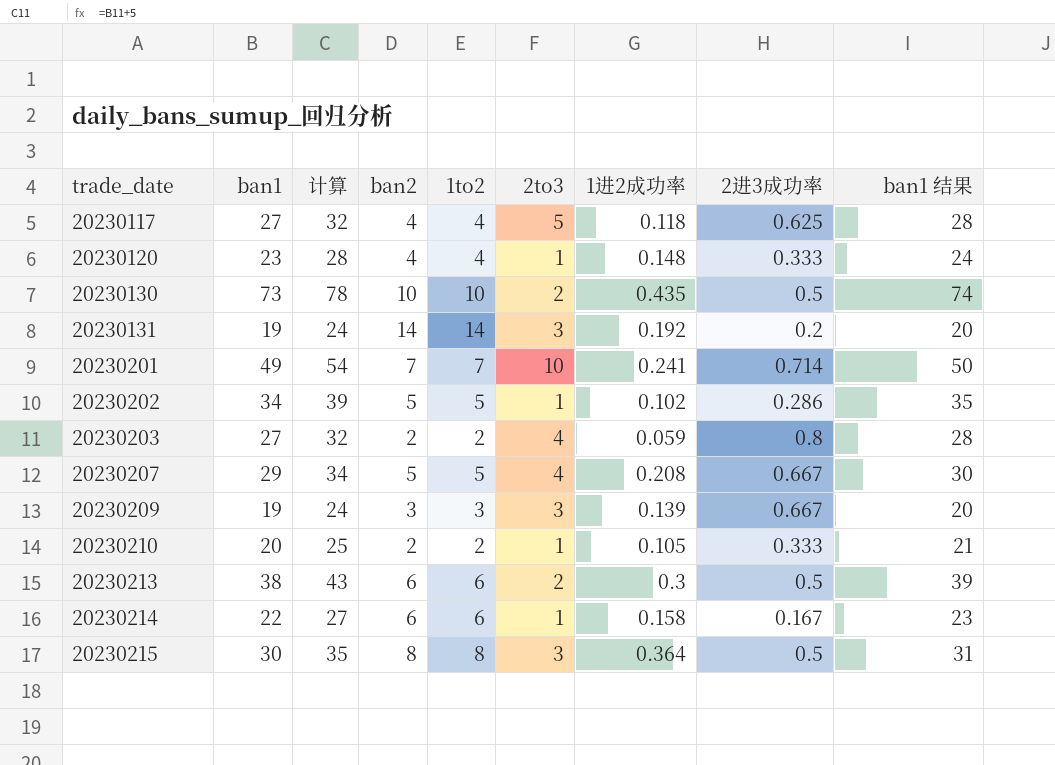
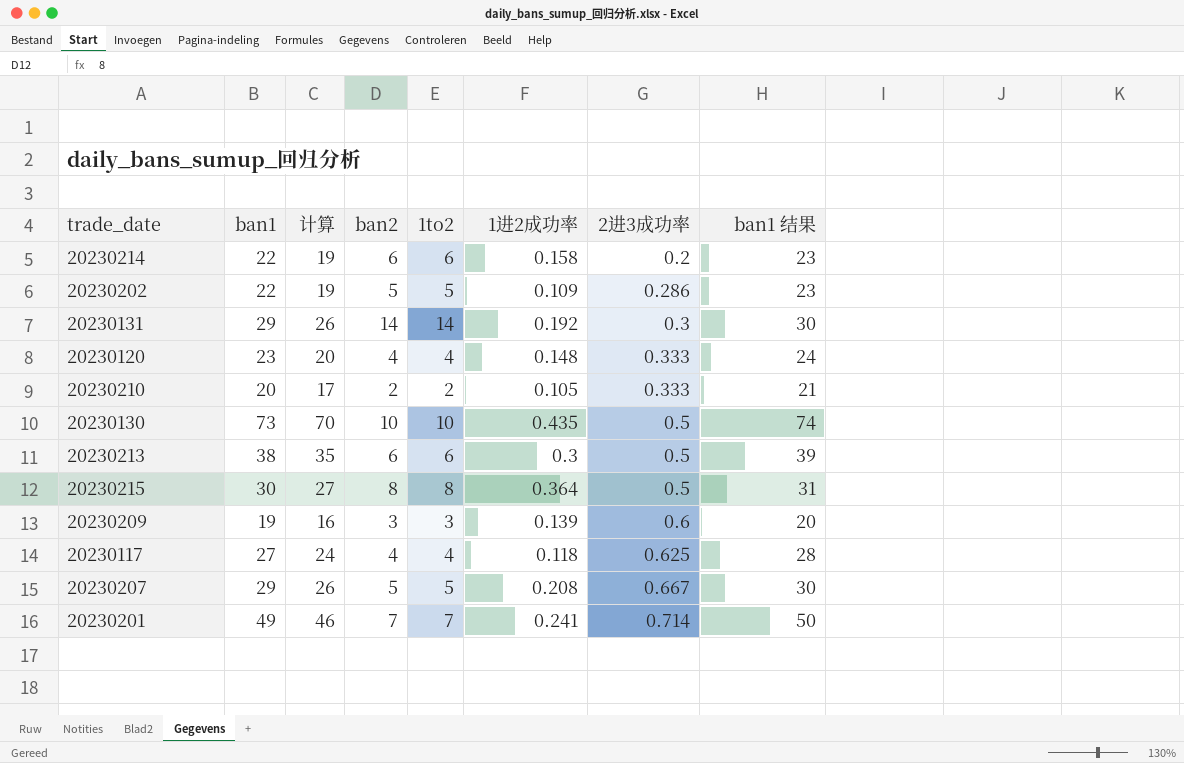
row order: trade_date ascending -> 2进3成功率 ascending
column 2to3 | position: 6 -> none
column 计算 | formula: [ban1] + 5 -> [ban1] - 3
row 20230203: 27 | 32 | 2 | 2 | 4 | 0.059 | 0.8 | 28 -> none
20230214 | 2进3成功率: 0.167 -> 0.2
20230202 | ban1: 34 -> 22
20230202 | 1进2成功率: 0.102 -> 0.109
20230202 | ban1 结果: 35 -> 23
20230131 | ban1: 19 -> 29
20230131 | 2进3成功率: 0.2 -> 0.3
20230131 | ban1 结果: 20 -> 30
20230209 | 2进3成功率: 0.667 -> 0.6

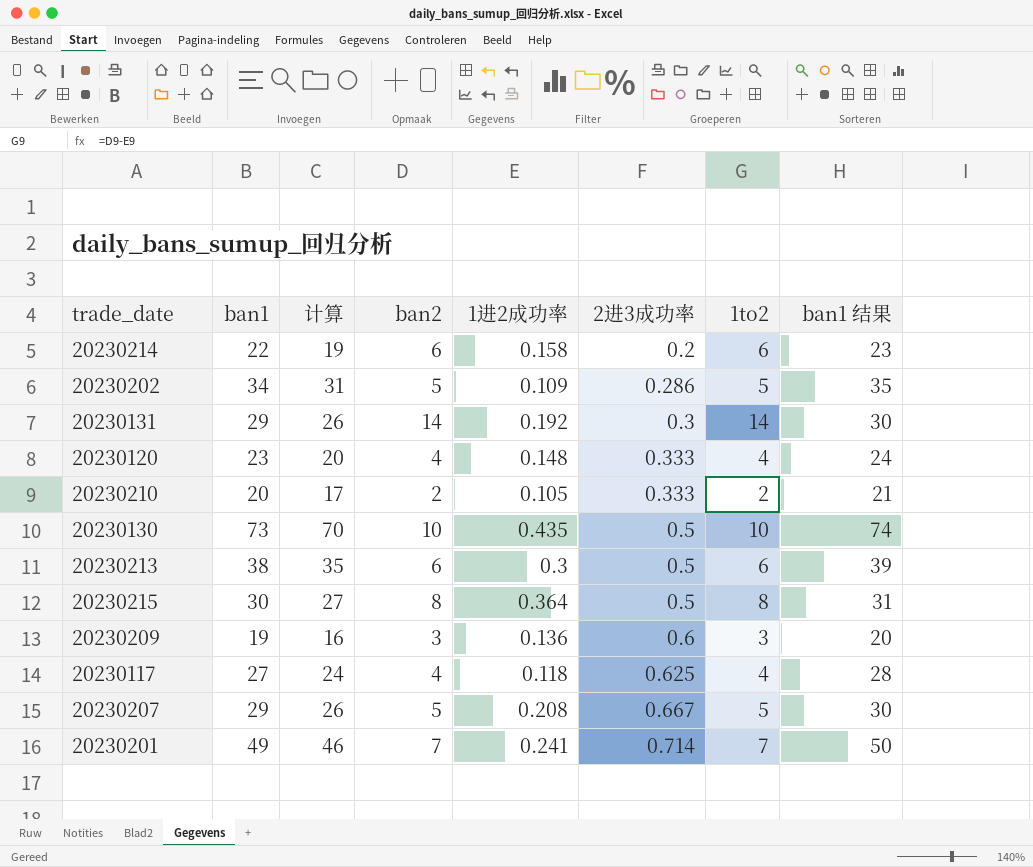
column 1to2 | position: 5 -> 7
20230202 | ban1: 22 -> 34
20230202 | 计算: 19 -> 31
20230202 | ban1 结果: 23 -> 35
20230209 | 1进2成功率: 0.139 -> 0.136

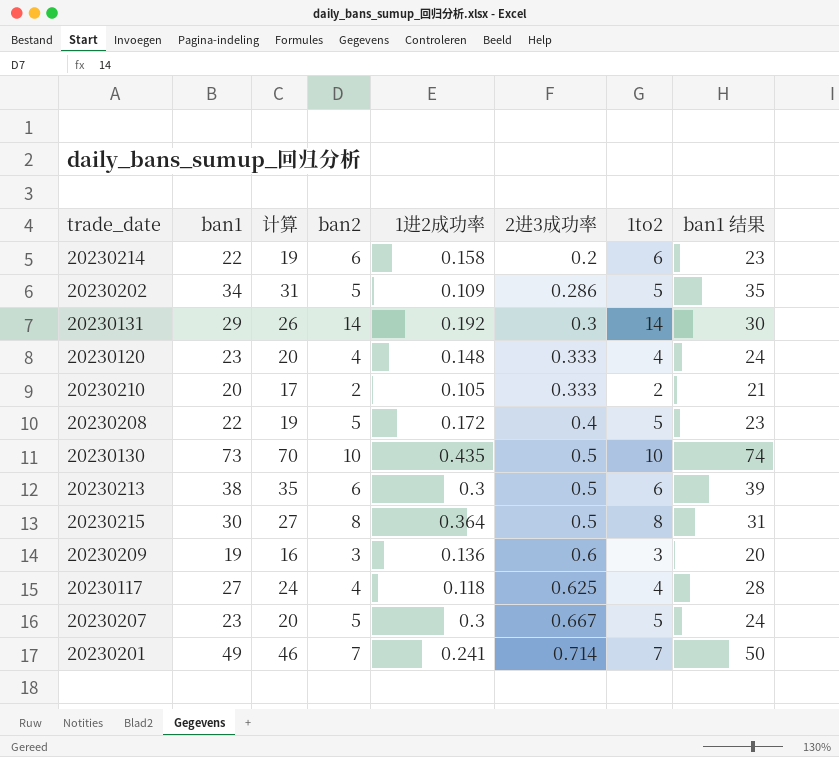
row 20230208: none -> 22 | 19 | 5 | 0.172 | 0.4 | 5 | 23
20230207 | ban1: 29 -> 23
20230207 | 计算: 26 -> 20
20230207 | 1进2成功率: 0.208 -> 0.3
20230207 | ban1 结果: 30 -> 24

